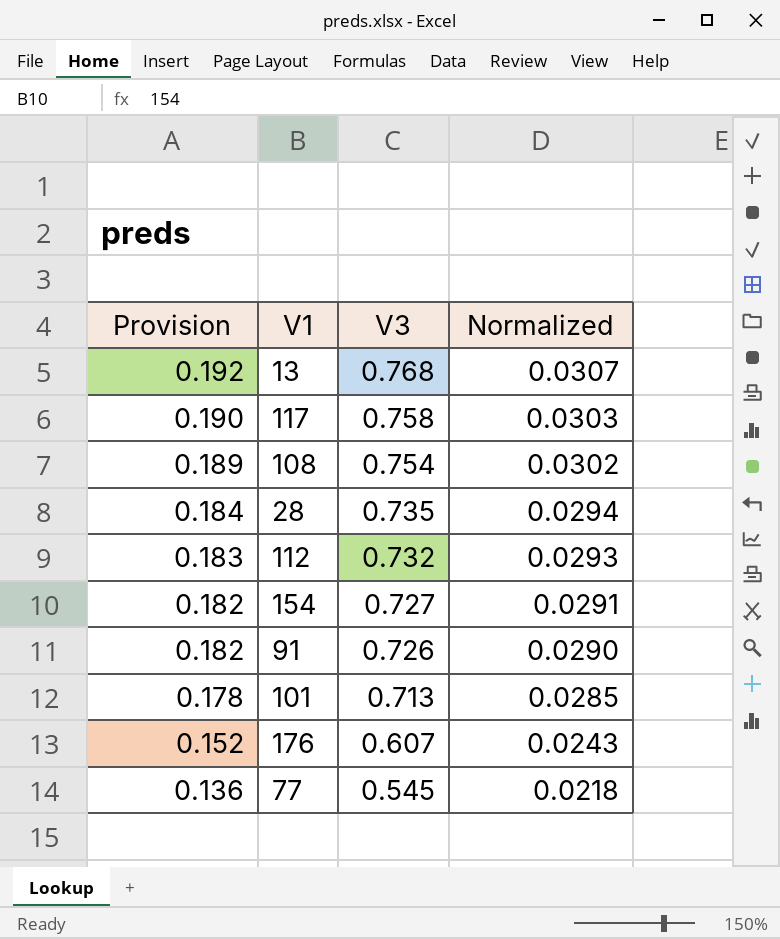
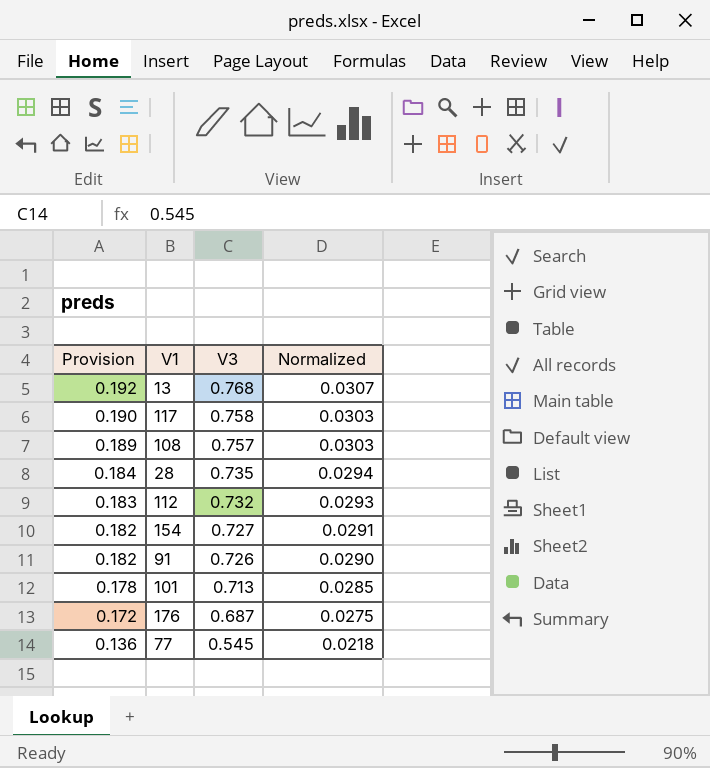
108 | V3: 0.754 -> 0.757
108 | Normalized: 0.0302 -> 0.0303
176 | Provision: 0.152 -> 0.172
176 | V3: 0.607 -> 0.687
176 | Normalized: 0.0243 -> 0.0275

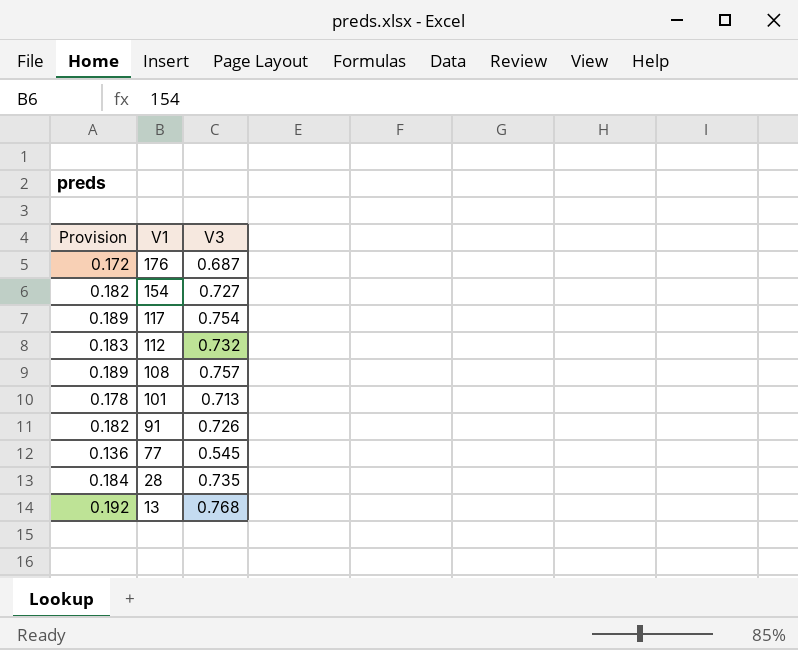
row order: Provision descending -> V1 descending
column Normalized | formula: [V3] * 0.04 -> none
117 | Provision: 0.190 -> 0.189
117 | V3: 0.758 -> 0.754

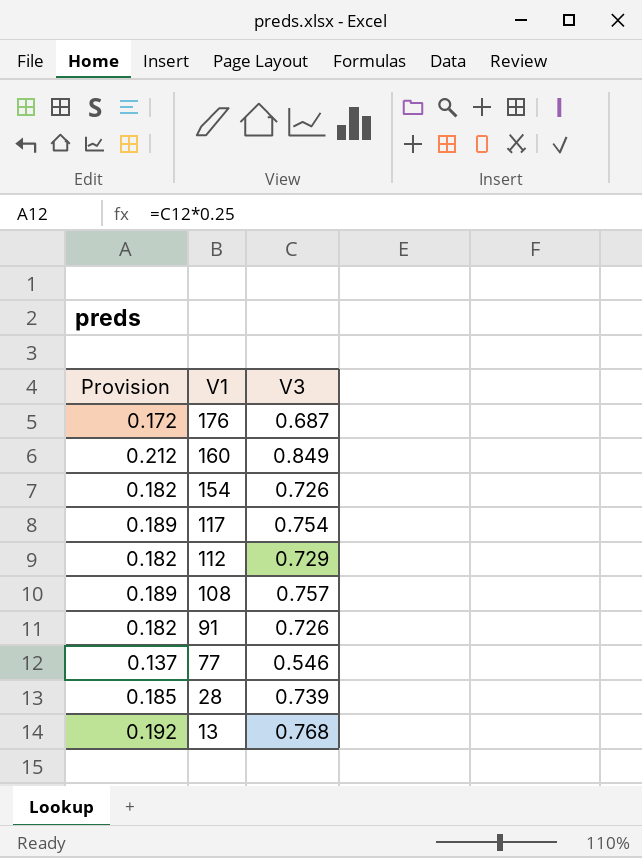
row 101: 0.178 | 0.713 -> none
row 160: none -> 0.212 | 0.849
154 | V3: 0.727 -> 0.726
112 | Provision: 0.183 -> 0.182
112 | V3: 0.732 -> 0.729
77 | Provision: 0.136 -> 0.137
77 | V3: 0.545 -> 0.546
28 | Provision: 0.184 -> 0.185
28 | V3: 0.735 -> 0.739

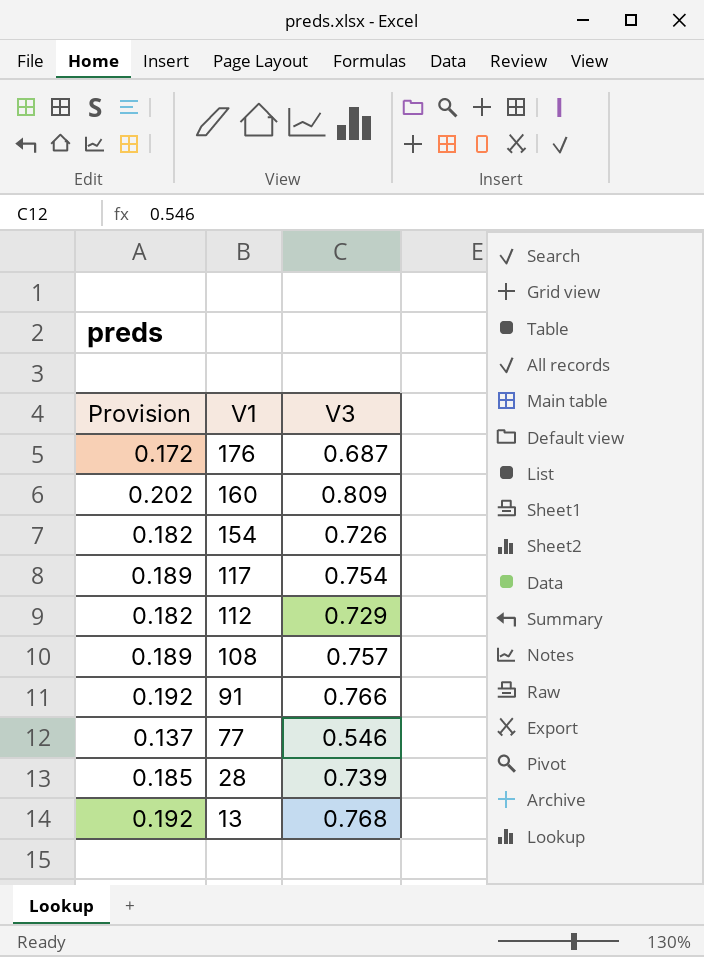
160 | Provision: 0.212 -> 0.202
160 | V3: 0.849 -> 0.809
91 | Provision: 0.182 -> 0.192
91 | V3: 0.726 -> 0.766

